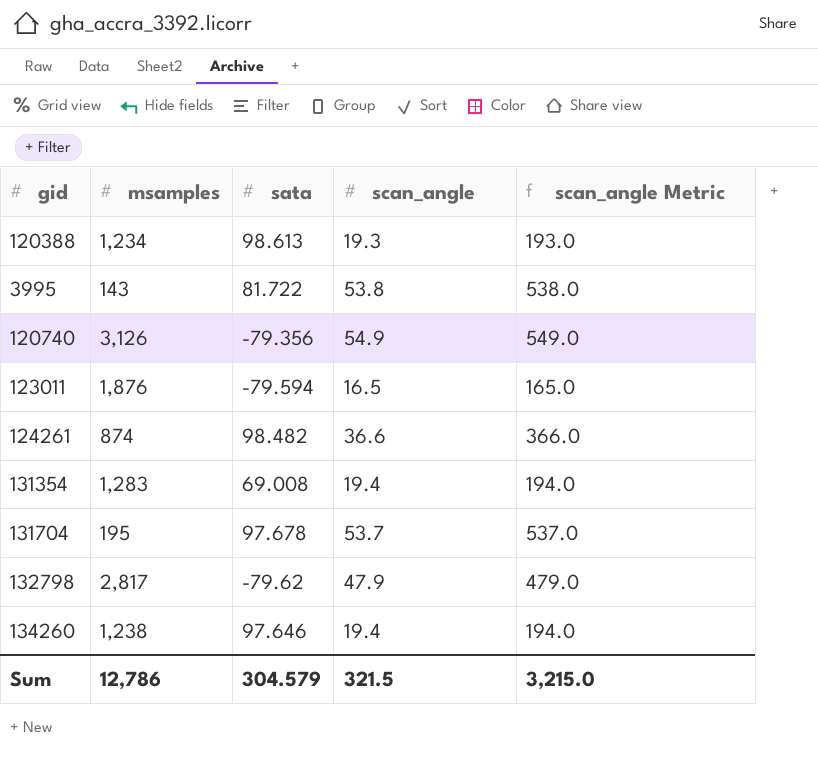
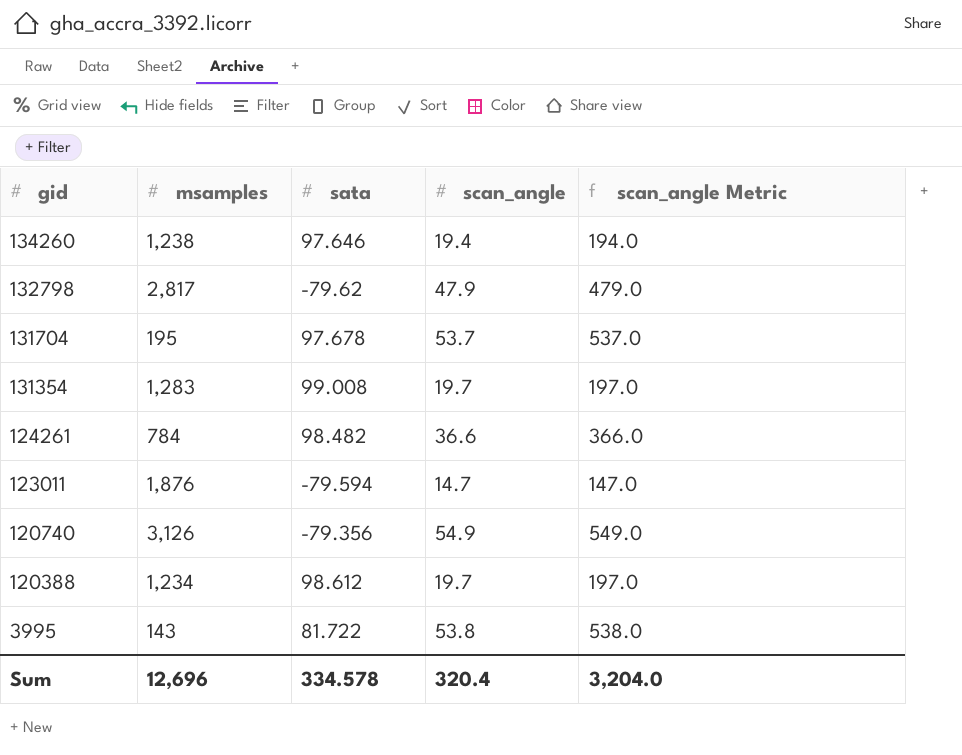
row order: none -> gid descending
131354 | sata: 69.008 -> 99.008
131354 | scan_angle: 19.4 -> 19.7
131354 | scan_angle Metric: 194.0 -> 197.0
124261 | msamples: 874 -> 784
123011 | scan_angle: 16.5 -> 14.7
123011 | scan_angle Metric: 165.0 -> 147.0
120388 | sata: 98.613 -> 98.612
120388 | scan_angle: 19.3 -> 19.7
120388 | scan_angle Metric: 193.0 -> 197.0
Sum | msamples: 12,786 -> 12,696
Sum | sata: 304.579 -> 334.578
Sum | scan_angle: 321.5 -> 320.4
Sum | scan_angle Metric: 3,215.0 -> 3,204.0

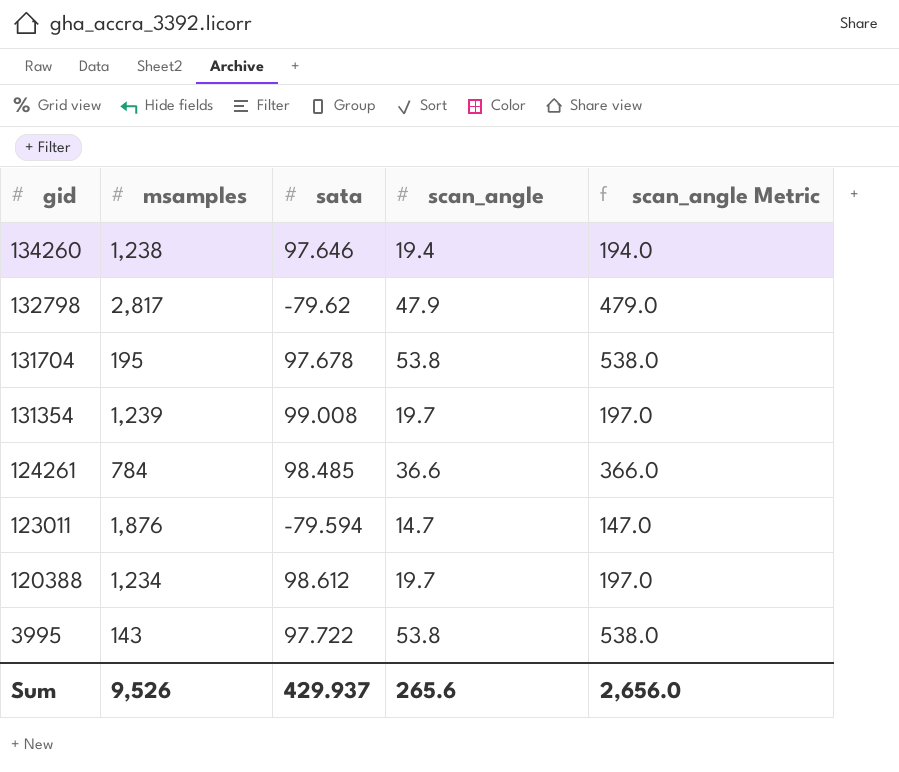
row 120740: 3,126 | -79.356 | 54.9 | 549.0 -> none
131704 | scan_angle: 53.7 -> 53.8
131704 | scan_angle Metric: 537.0 -> 538.0
131354 | msamples: 1,283 -> 1,239
124261 | sata: 98.482 -> 98.485
3995 | sata: 81.722 -> 97.722
Sum | msamples: 12,696 -> 9,526
Sum | sata: 334.578 -> 429.937
Sum | scan_angle: 320.4 -> 265.6
Sum | scan_angle Metric: 3,204.0 -> 2,656.0

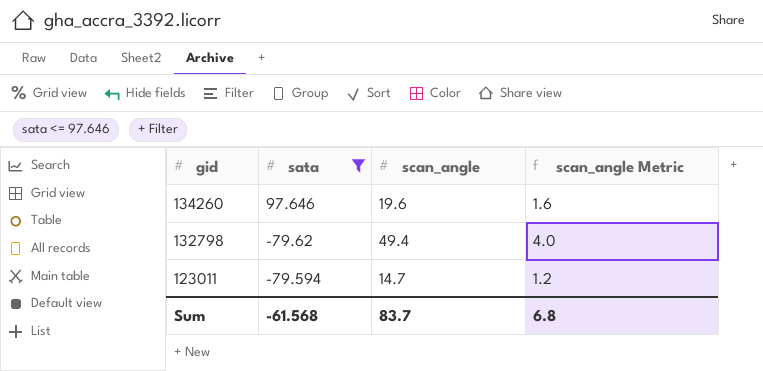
filter: none -> sata <= 97.646
column msamples | position: 2 -> none
column scan_angle Metric | formula: [scan_angle] * 10 -> [scan_angle] * 0.08
134260 | scan_angle: 19.4 -> 19.6
132798 | scan_angle: 47.9 -> 49.4
Sum | sata: 429.937 -> -61.568
Sum | scan_angle: 265.6 -> 83.7
Sum | scan_angle Metric: 2,656.0 -> 6.8

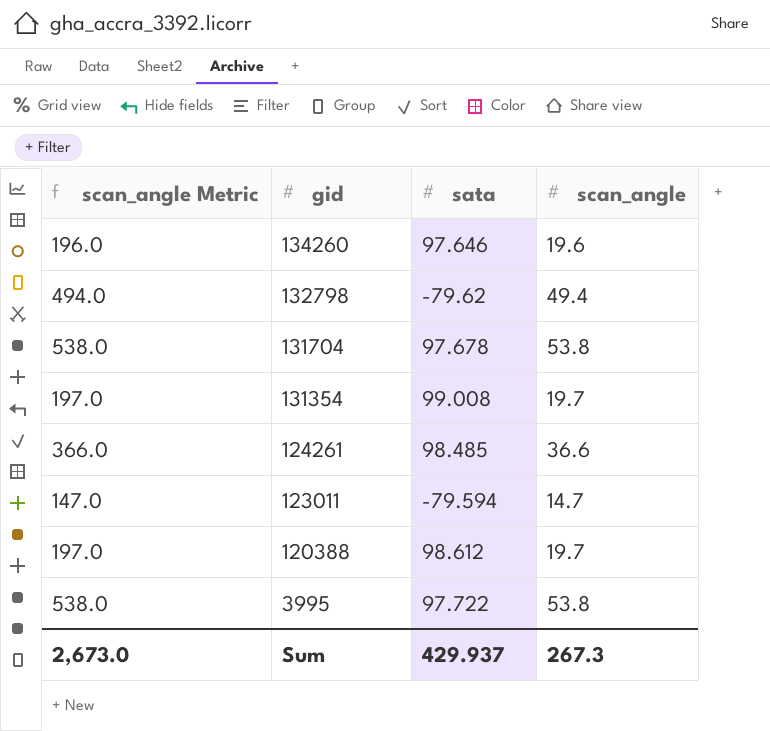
filter: sata <= 97.646 -> none
column scan_angle Metric | formula: [scan_angle] * 0.08 -> [scan_angle] * 10
column scan_angle Metric | position: 4 -> 1
Sum | scan_angle Metric: 6.8 -> 2,673.0
Sum | sata: -61.568 -> 429.937
Sum | scan_angle: 83.7 -> 267.3

